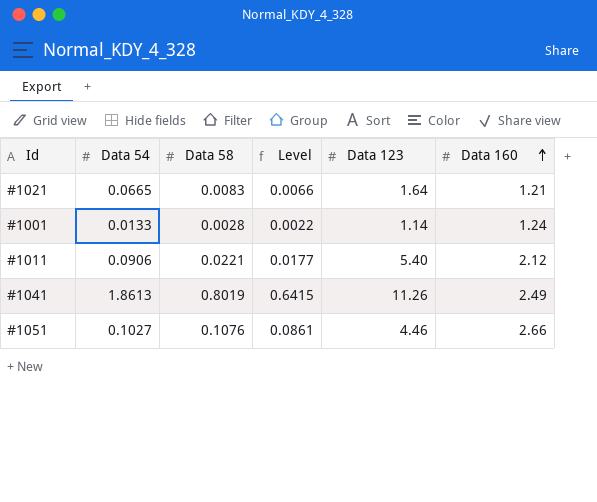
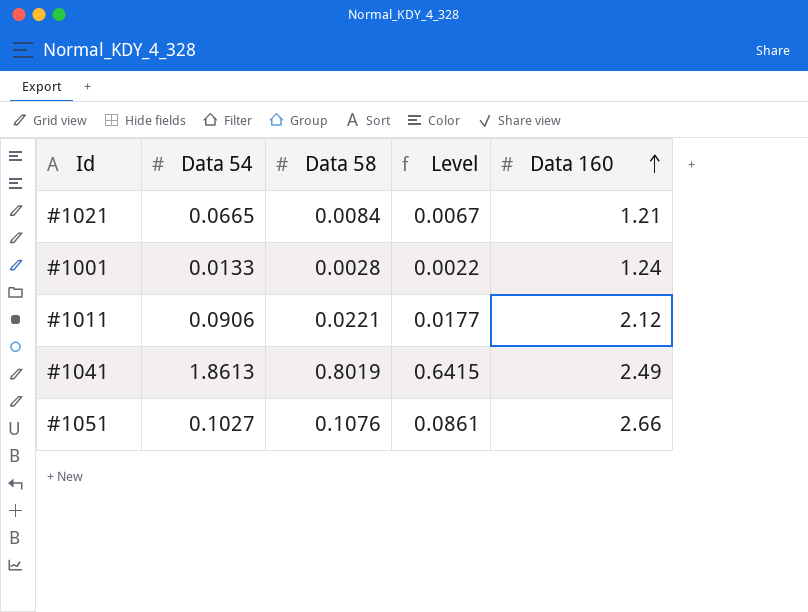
column Data 123 | position: 5 -> none
#1021 | Data 58: 0.0083 -> 0.0084
#1021 | Level: 0.0066 -> 0.0067

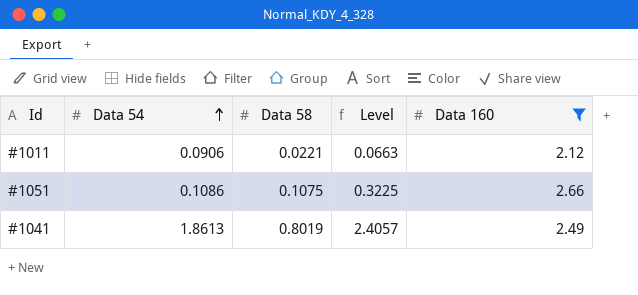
filter: none -> Data 160 >= 2.12
row order: Data 160 ascending -> Data 54 ascending
column Level | formula: [Data 58] * 0.8 -> [Data 58] * 3
#1051 | Data 54: 0.1027 -> 0.1086
#1051 | Data 58: 0.1076 -> 0.1075

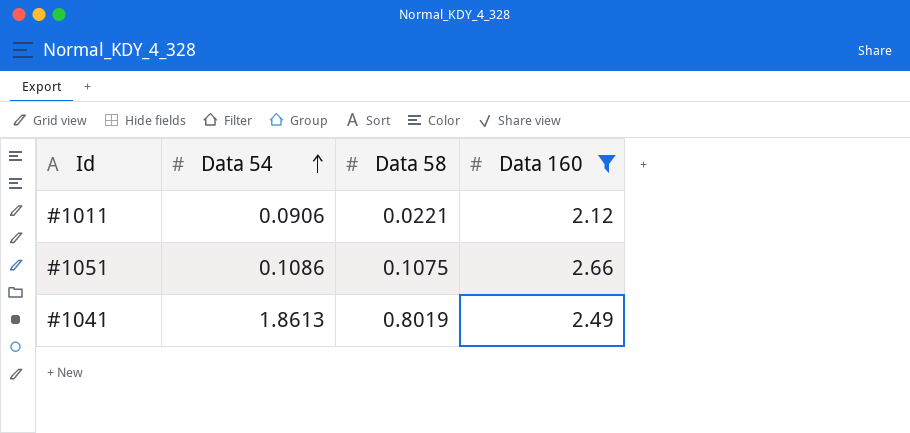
column Level | formula: [Data 58] * 3 -> none

